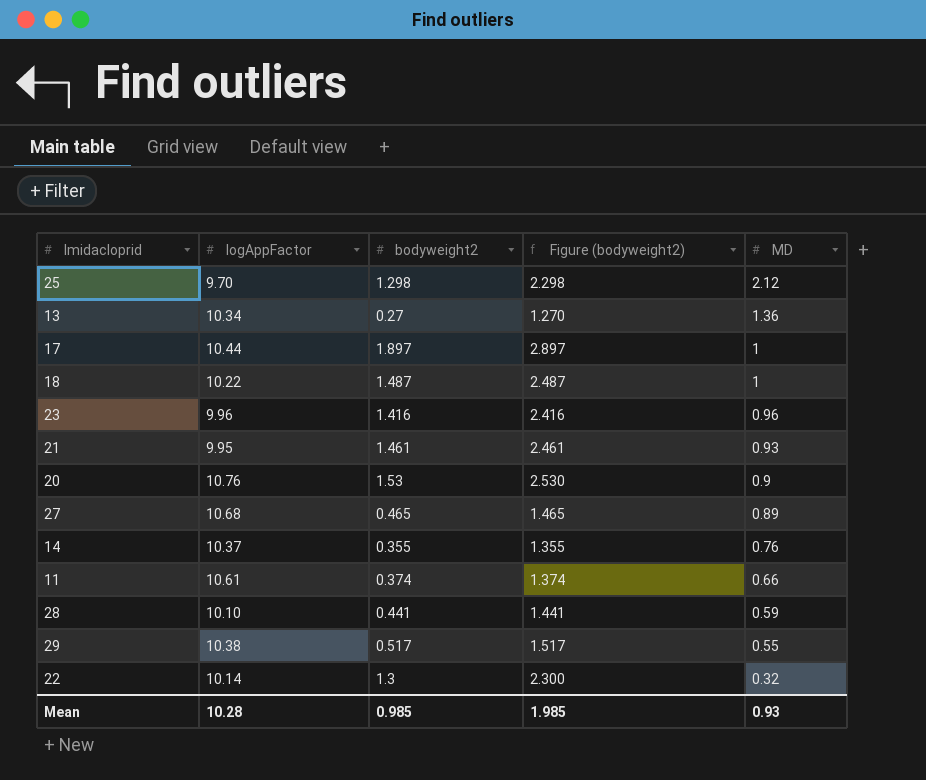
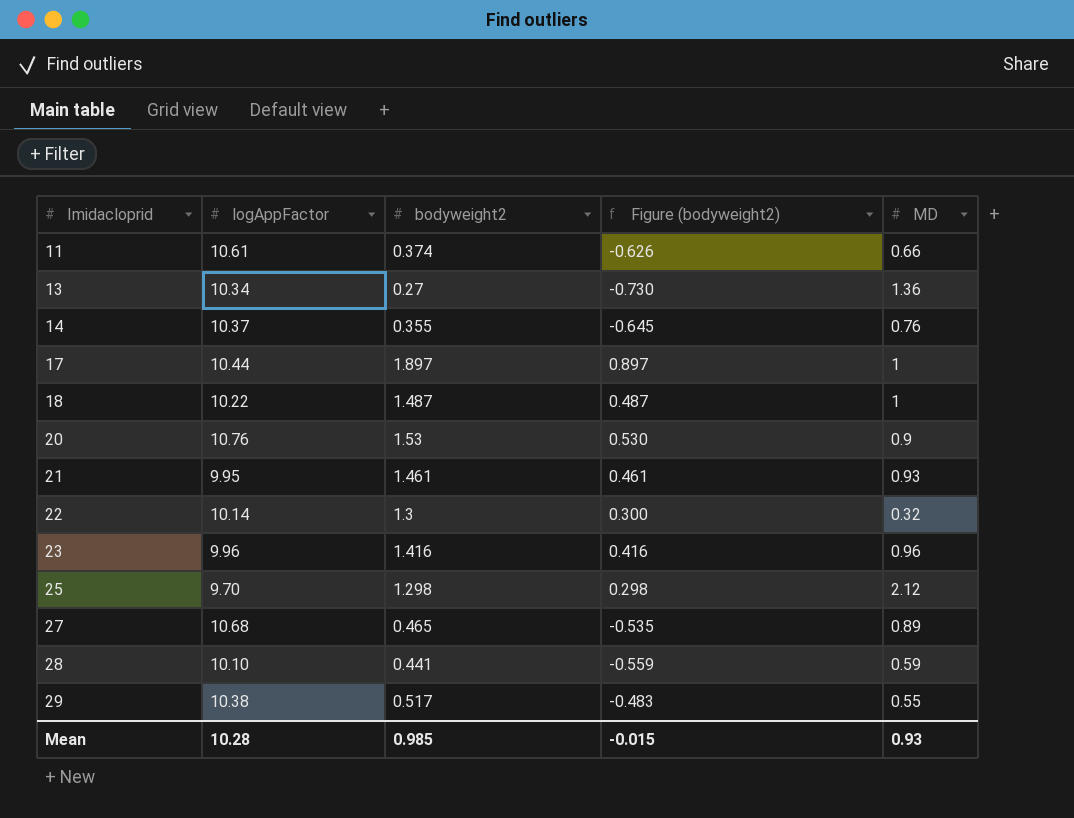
row order: MD descending -> Imidacloprid ascending
column Figure (bodyweight2) | formula: [bodyweight2] + 1 -> [bodyweight2] - 1
Mean | Figure (bodyweight2): 1.985 -> -0.015

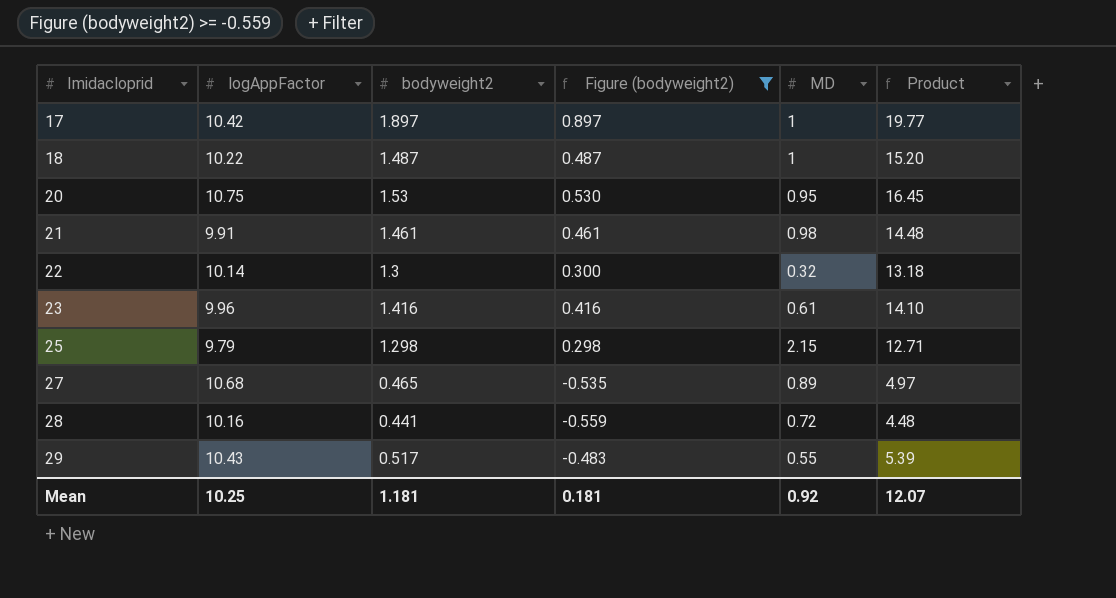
filter: none -> Figure (bodyweight2) >= -0.559
column Product | formula: none -> [logAppFactor] * [bodyweight2]
17 | logAppFactor: 10.44 -> 10.42
20 | logAppFactor: 10.76 -> 10.75
20 | MD: 0.9 -> 0.95
21 | logAppFactor: 9.95 -> 9.91
21 | MD: 0.93 -> 0.98
23 | MD: 0.96 -> 0.61
25 | logAppFactor: 9.70 -> 9.79
25 | MD: 2.12 -> 2.15
28 | logAppFactor: 10.10 -> 10.16
28 | MD: 0.59 -> 0.72
29 | logAppFactor: 10.38 -> 10.43
Mean | logAppFactor: 10.28 -> 10.25
Mean | bodyweight2: 0.985 -> 1.181
Mean | Figure (bodyweight2): -0.015 -> 0.181
Mean | MD: 0.93 -> 0.92

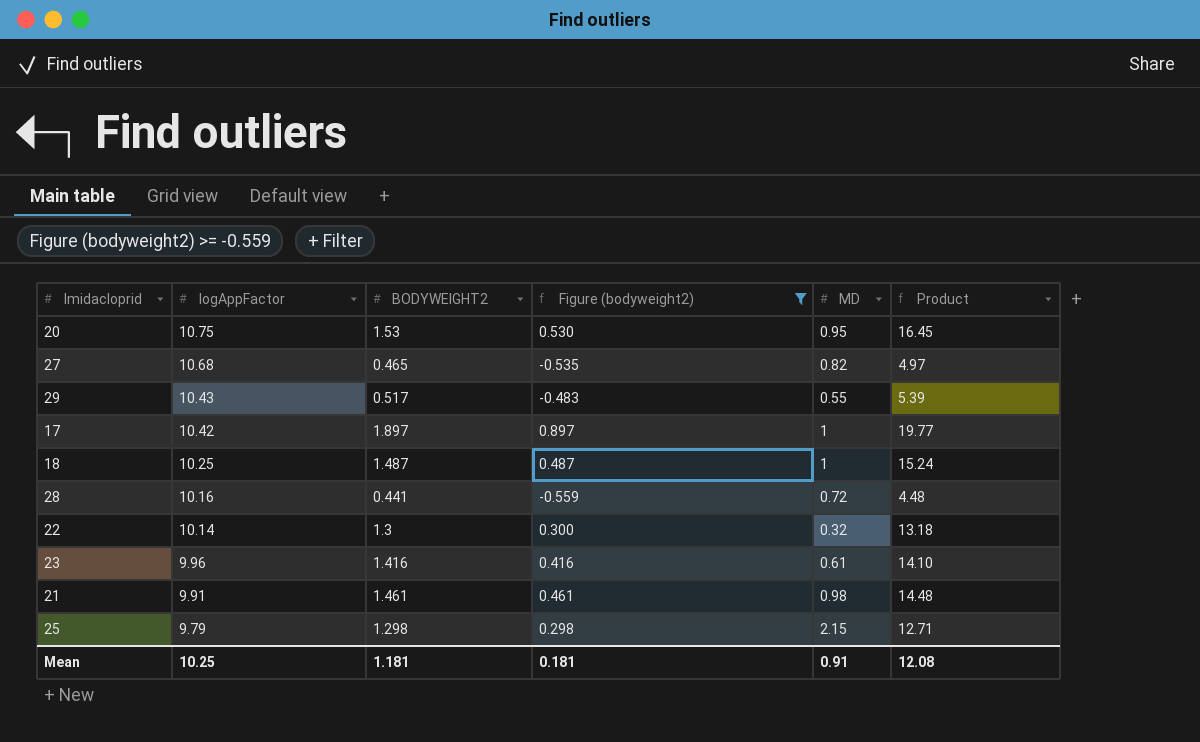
row order: Imidacloprid ascending -> logAppFactor descending
column name: bodyweight2 -> BODYWEIGHT2
27 | MD: 0.89 -> 0.82
18 | logAppFactor: 10.22 -> 10.25
18 | Product: 15.20 -> 15.24
Mean | MD: 0.92 -> 0.91
Mean | Product: 12.07 -> 12.08

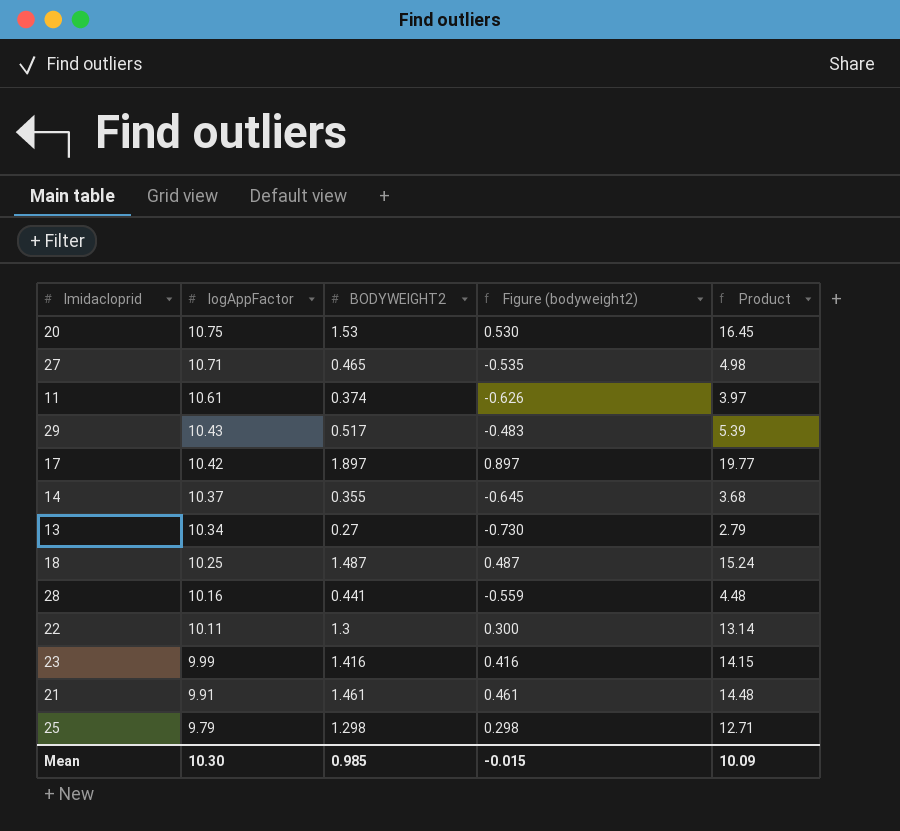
filter: Figure (bodyweight2) >= -0.559 -> none
column MD | position: 5 -> none
27 | logAppFactor: 10.68 -> 10.71
27 | Product: 4.97 -> 4.98
22 | logAppFactor: 10.14 -> 10.11
22 | Product: 13.18 -> 13.14
23 | logAppFactor: 9.96 -> 9.99
23 | Product: 14.10 -> 14.15
Mean | logAppFactor: 10.25 -> 10.30
Mean | BODYWEIGHT2: 1.181 -> 0.985
Mean | Figure (bodyweight2): 0.181 -> -0.015
Mean | Product: 12.08 -> 10.09

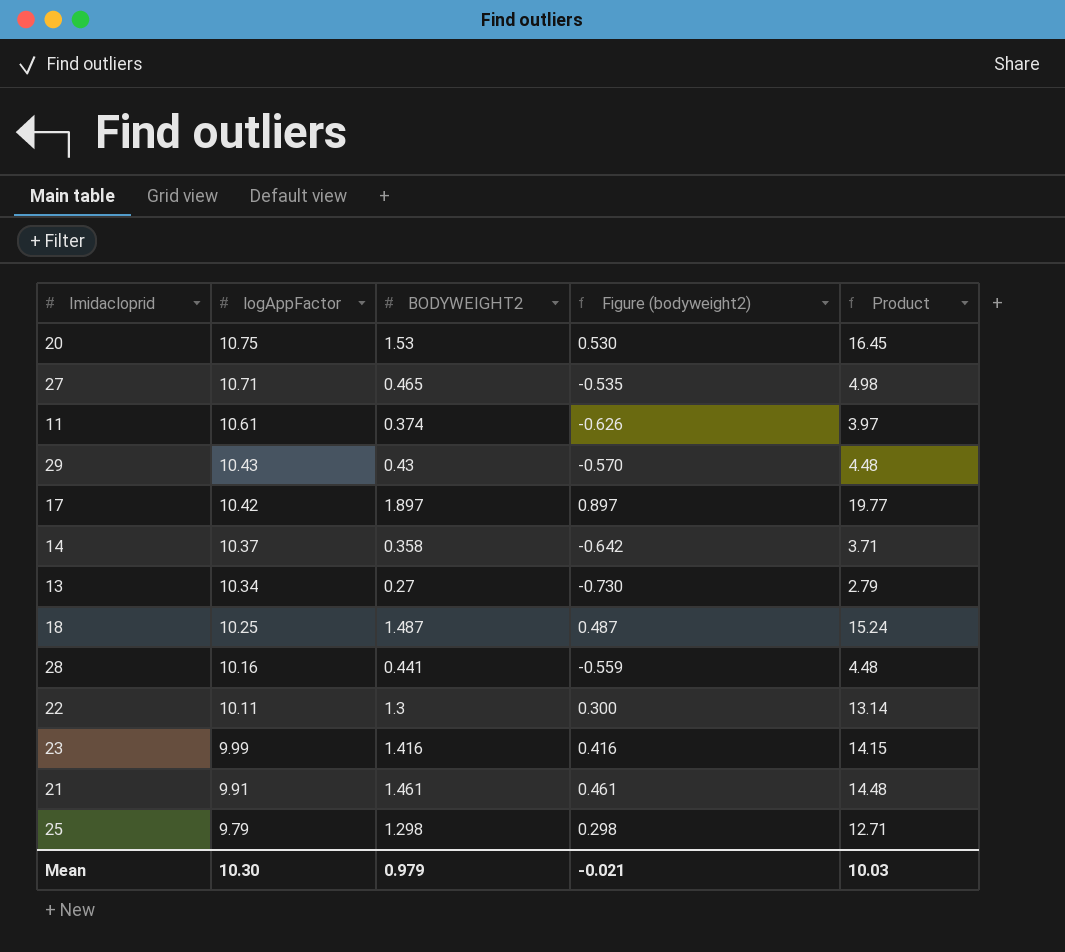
29 | BODYWEIGHT2: 0.517 -> 0.43
29 | Figure (bodyweight2): -0.483 -> -0.570
29 | Product: 5.39 -> 4.48
14 | BODYWEIGHT2: 0.355 -> 0.358
14 | Figure (bodyweight2): -0.645 -> -0.642
14 | Product: 3.68 -> 3.71
Mean | BODYWEIGHT2: 0.985 -> 0.979
Mean | Figure (bodyweight2): -0.015 -> -0.021
Mean | Product: 10.09 -> 10.03

